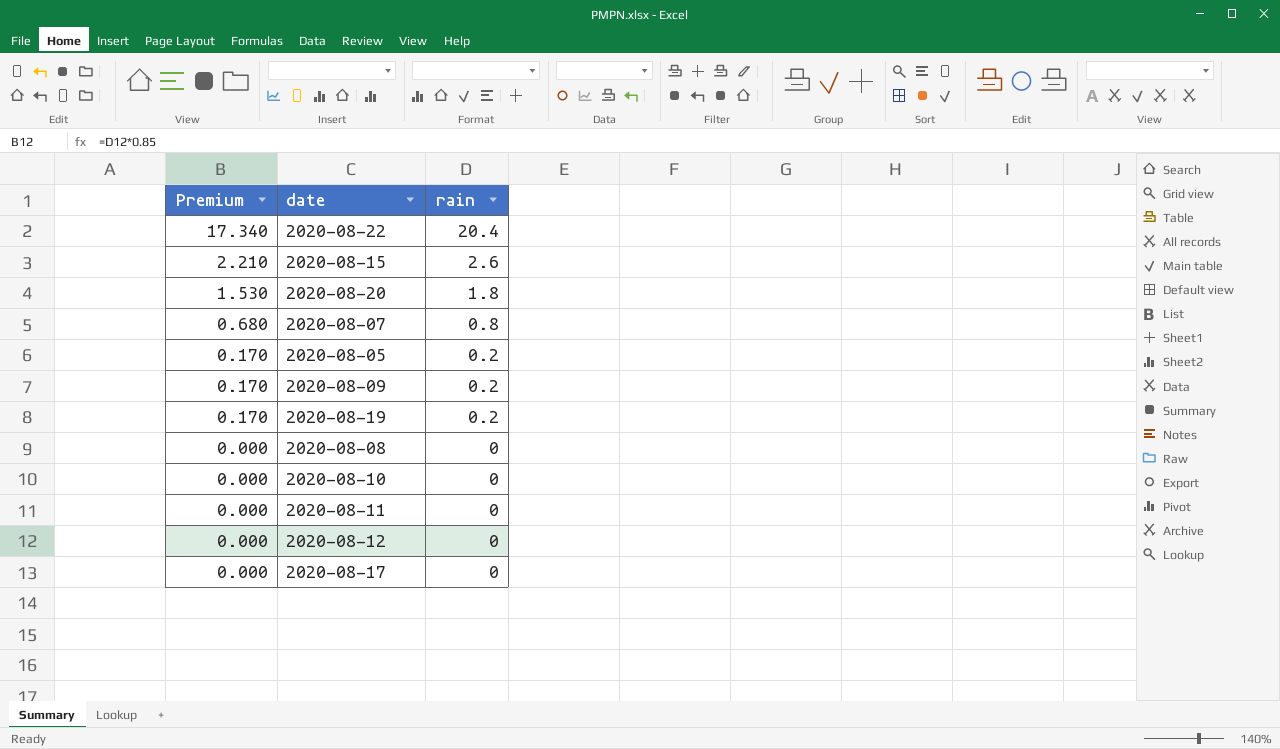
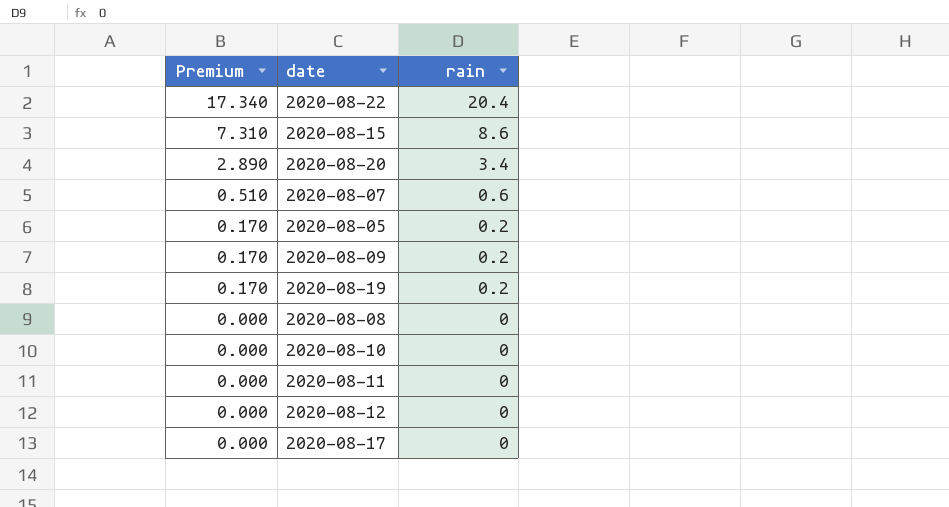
2020-08-15 | Premium: 2.210 -> 7.310
2020-08-15 | rain: 2.6 -> 8.6
2020-08-20 | Premium: 1.530 -> 2.890
2020-08-20 | rain: 1.8 -> 3.4
2020-08-07 | Premium: 0.680 -> 0.510
2020-08-07 | rain: 0.8 -> 0.6

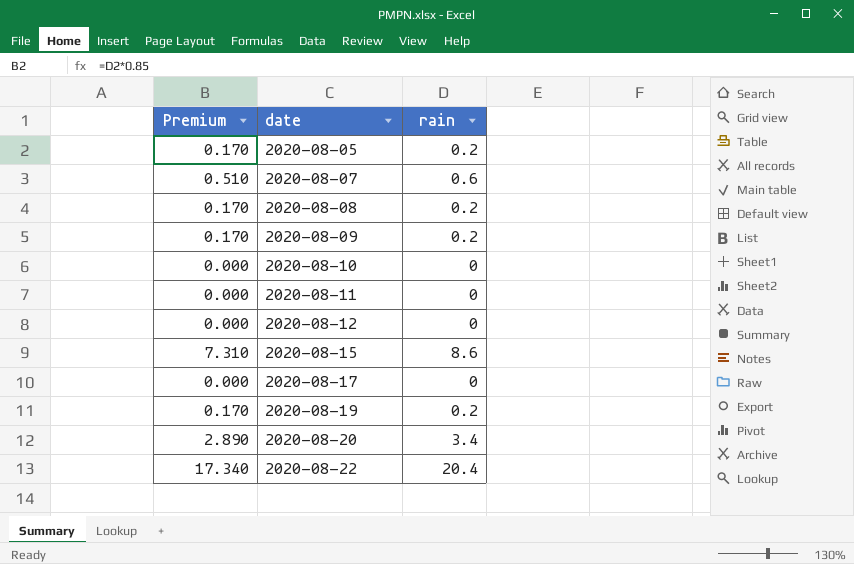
row order: Premium descending -> date ascending
2020-08-08 | Premium: 0.000 -> 0.170
2020-08-08 | rain: 0 -> 0.2

